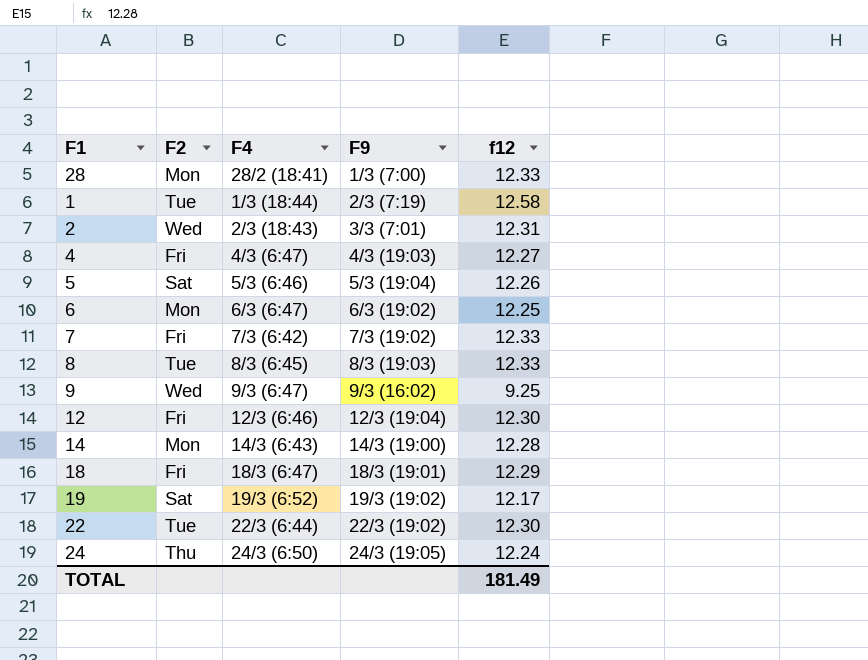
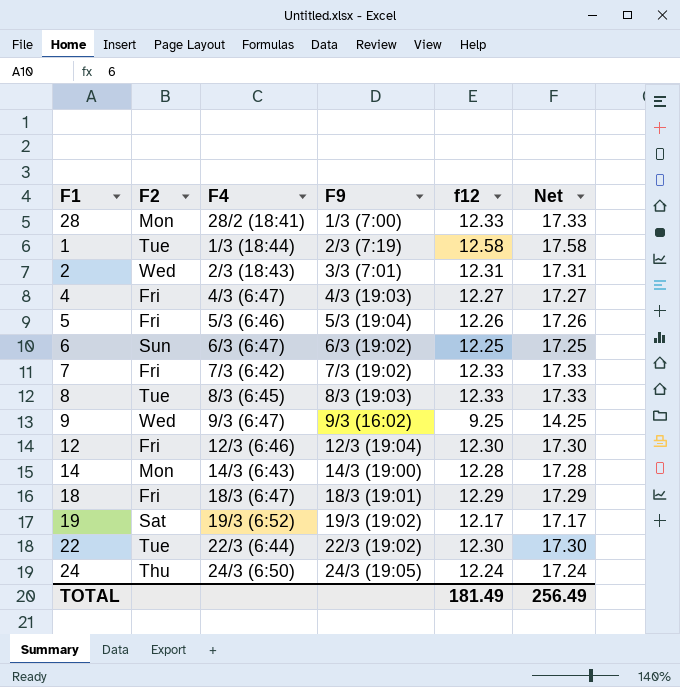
column Net | formula: none -> [f12] + 5
5 | F2: Sat -> Fri
6 | F2: Mon -> Sun

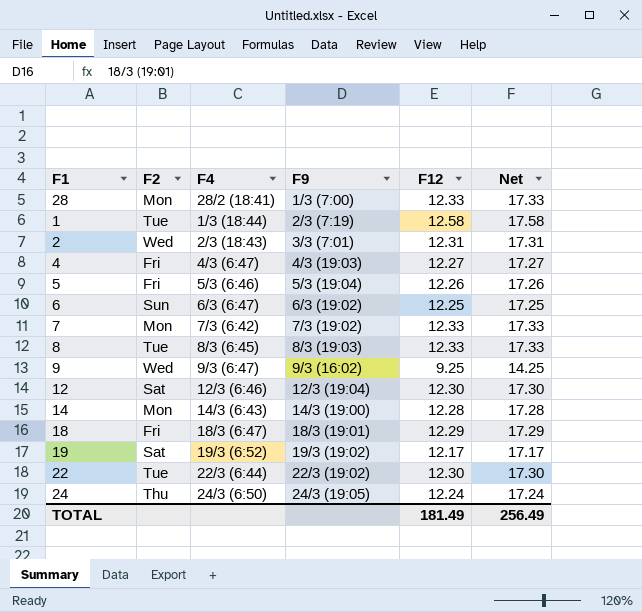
column name: f12 -> F12
7 | F2: Fri -> Mon
12 | F2: Fri -> Sat

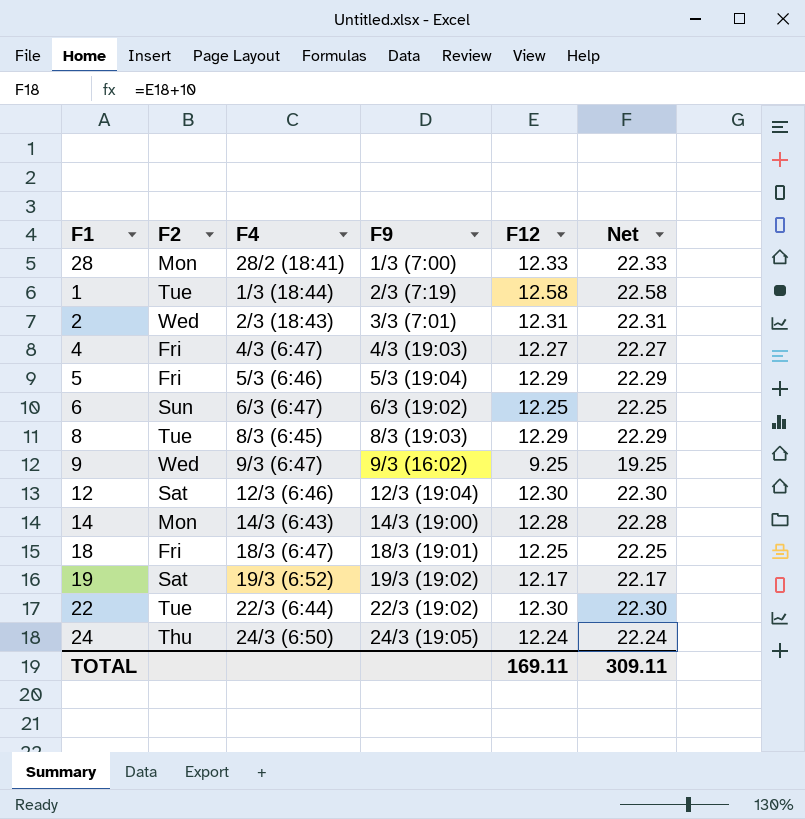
column Net | formula: [F12] + 5 -> [F12] + 10
row 7: Mon | 7/3 (6:42) | 7/3 (19:02) | 12.33 | 17.33 -> none
5 | F12: 12.26 -> 12.29
8 | F12: 12.33 -> 12.29
18 | F12: 12.29 -> 12.25
TOTAL | F12: 181.49 -> 169.11
TOTAL | Net: 256.49 -> 309.11

